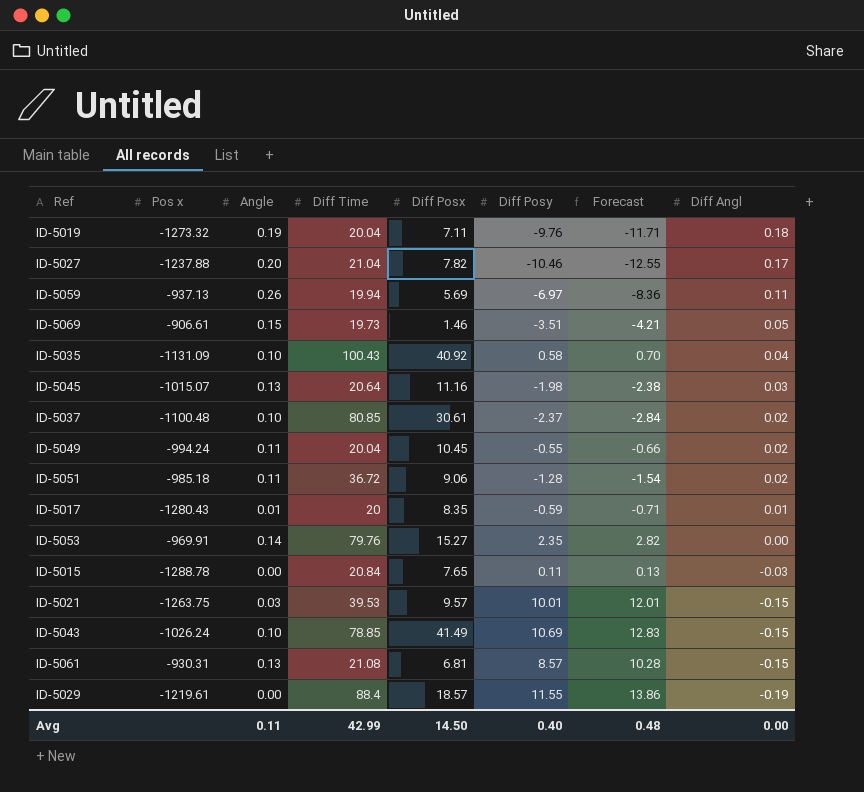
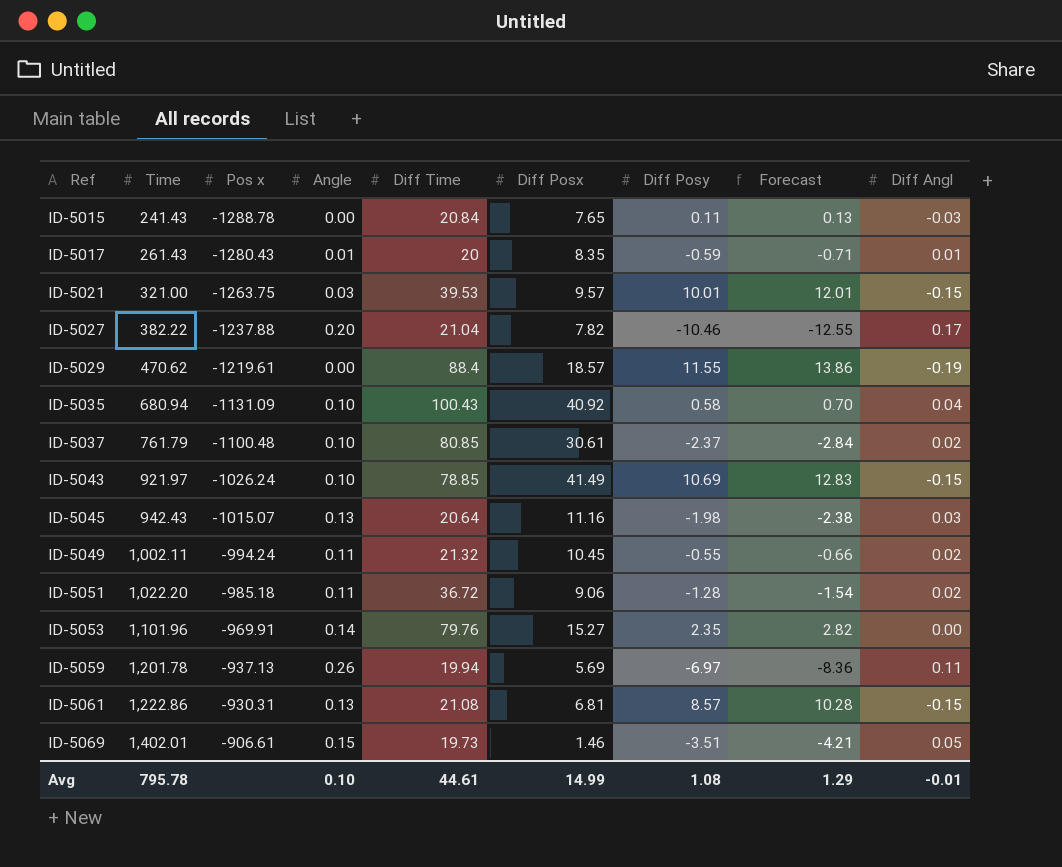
row order: Diff Angl descending -> Ref ascending
column Time | position: none -> 2
row ID-5019: -1273.32 | 0.19 | 20.04 | 7.11 | -9.76 | -11.71 | 0.18 -> none
ID-5049 | Diff Time: 20.04 -> 21.32
Avg | Angle: 0.11 -> 0.10
Avg | Diff Time: 42.99 -> 44.61
Avg | Diff Posx: 14.50 -> 14.99
Avg | Diff Posy: 0.40 -> 1.08
Avg | Forecast: 0.48 -> 1.29
Avg | Diff Angl: 0.00 -> -0.01

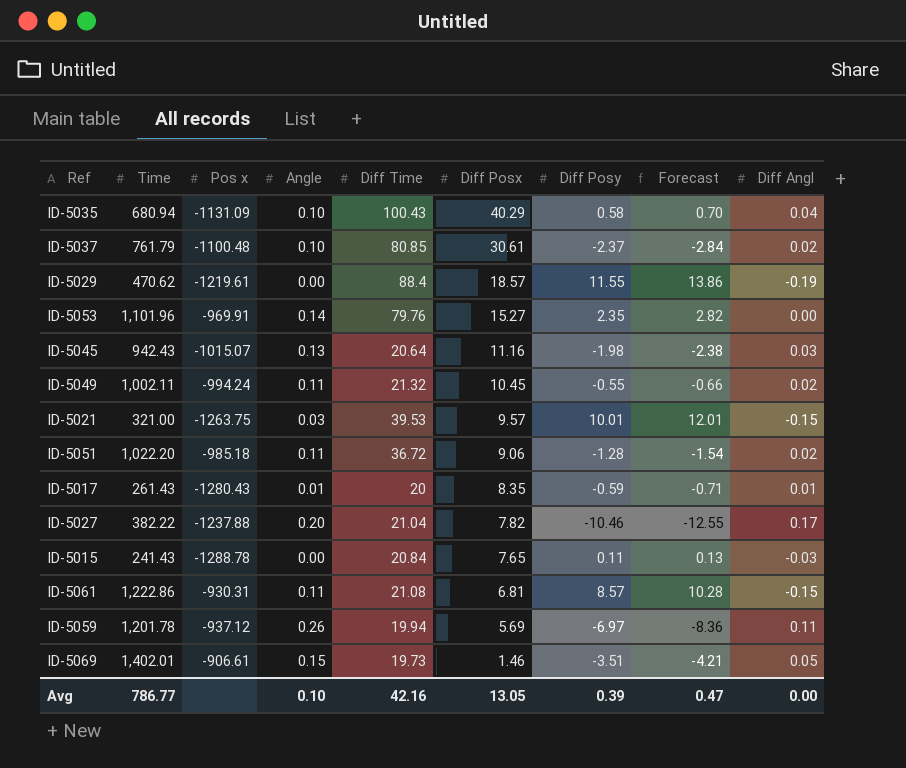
row order: Ref ascending -> Diff Posx descending
row ID-5043: 921.97 | -1026.24 | 0.10 | 78.85 | 41.49 | 10.69 | 12.83 | -0.15 -> none
ID-5035 | Diff Posx: 40.92 -> 40.29
ID-5061 | Angle: 0.13 -> 0.11
ID-5059 | Pos x: -937.13 -> -937.12
Avg | Time: 795.78 -> 786.77
Avg | Diff Time: 44.61 -> 42.16
Avg | Diff Posx: 14.99 -> 13.05
Avg | Diff Posy: 1.08 -> 0.39
Avg | Forecast: 1.29 -> 0.47
Avg | Diff Angl: -0.01 -> 0.00

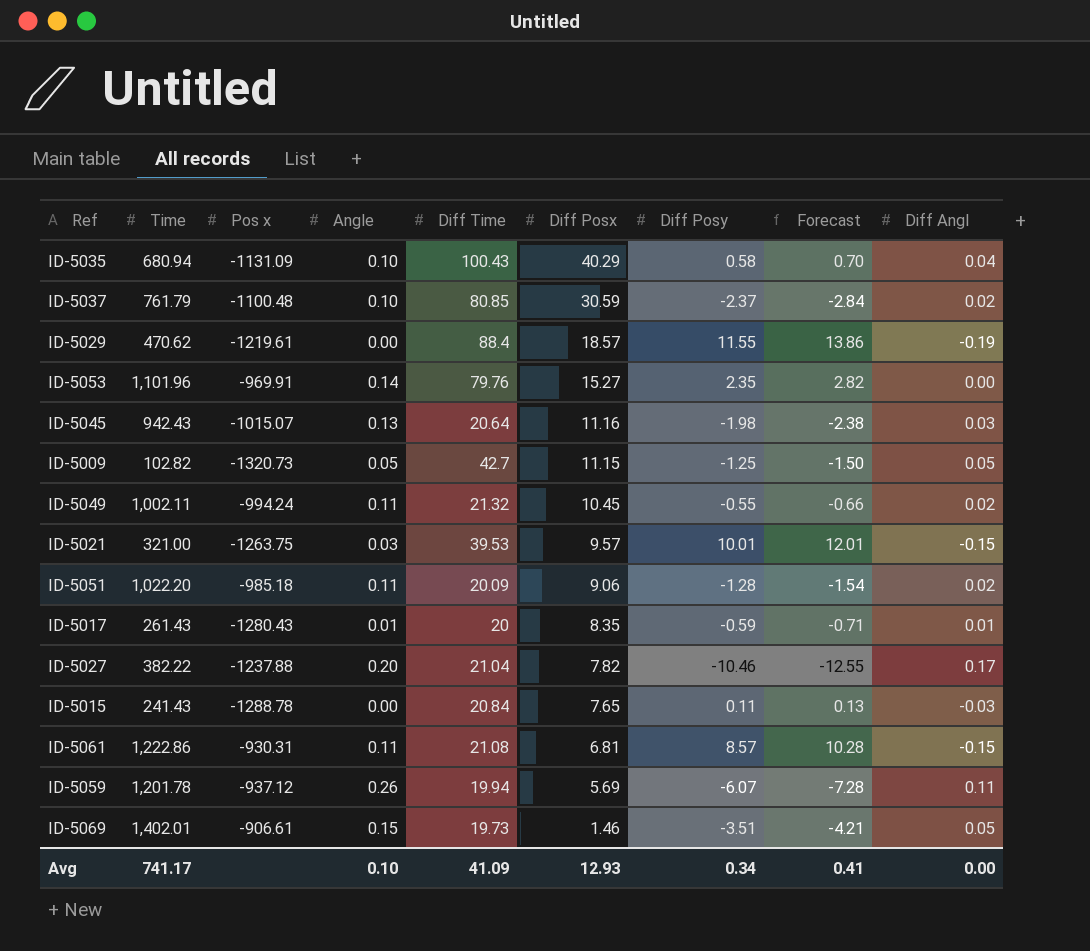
ID-5037 | Diff Posx: 30.61 -> 30.59
row ID-5009: none -> 102.82 | -1320.73 | 0.05 | 42.7 | 11.15 | -1.25 | -1.50 | 0.05
ID-5051 | Diff Time: 36.72 -> 20.09
ID-5059 | Diff Posy: -6.97 -> -6.07
ID-5059 | Forecast: -8.36 -> -7.28
Avg | Time: 786.77 -> 741.17
Avg | Diff Time: 42.16 -> 41.09
Avg | Diff Posx: 13.05 -> 12.93
Avg | Diff Posy: 0.39 -> 0.34
Avg | Forecast: 0.47 -> 0.41

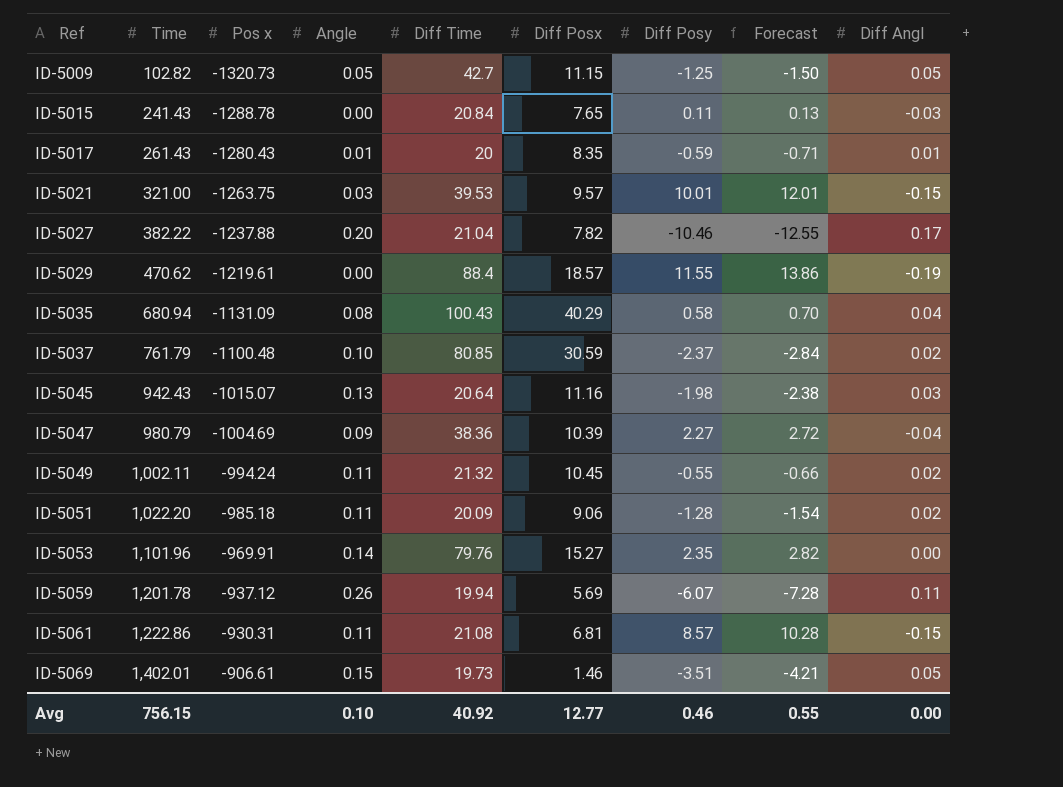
row order: Diff Posx descending -> Ref ascending
ID-5035 | Angle: 0.10 -> 0.08
row ID-5047: none -> 980.79 | -1004.69 | 0.09 | 38.36 | 10.39 | 2.27 | 2.72 | -0.04
Avg | Time: 741.17 -> 756.15
Avg | Diff Time: 41.09 -> 40.92
Avg | Diff Posx: 12.93 -> 12.77
Avg | Diff Posy: 0.34 -> 0.46
Avg | Forecast: 0.41 -> 0.55

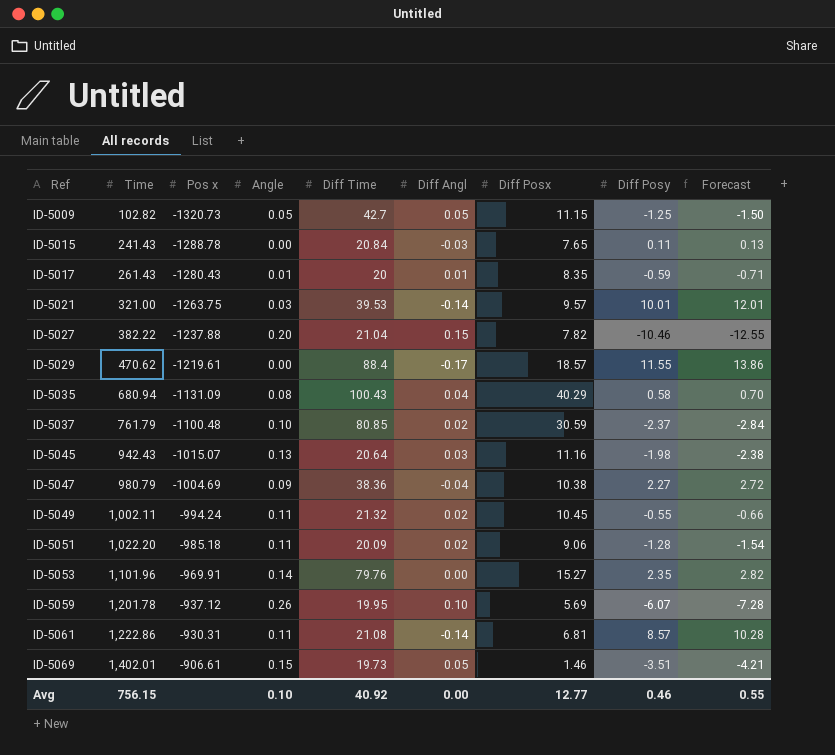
column Diff Angl | position: 9 -> 6
ID-5021 | Diff Angl: -0.15 -> -0.14
ID-5027 | Diff Angl: 0.17 -> 0.15
ID-5029 | Diff Angl: -0.19 -> -0.17
ID-5047 | Diff Posx: 10.39 -> 10.38
ID-5059 | Diff Time: 19.94 -> 19.95
ID-5059 | Diff Angl: 0.11 -> 0.10
ID-5061 | Diff Angl: -0.15 -> -0.14

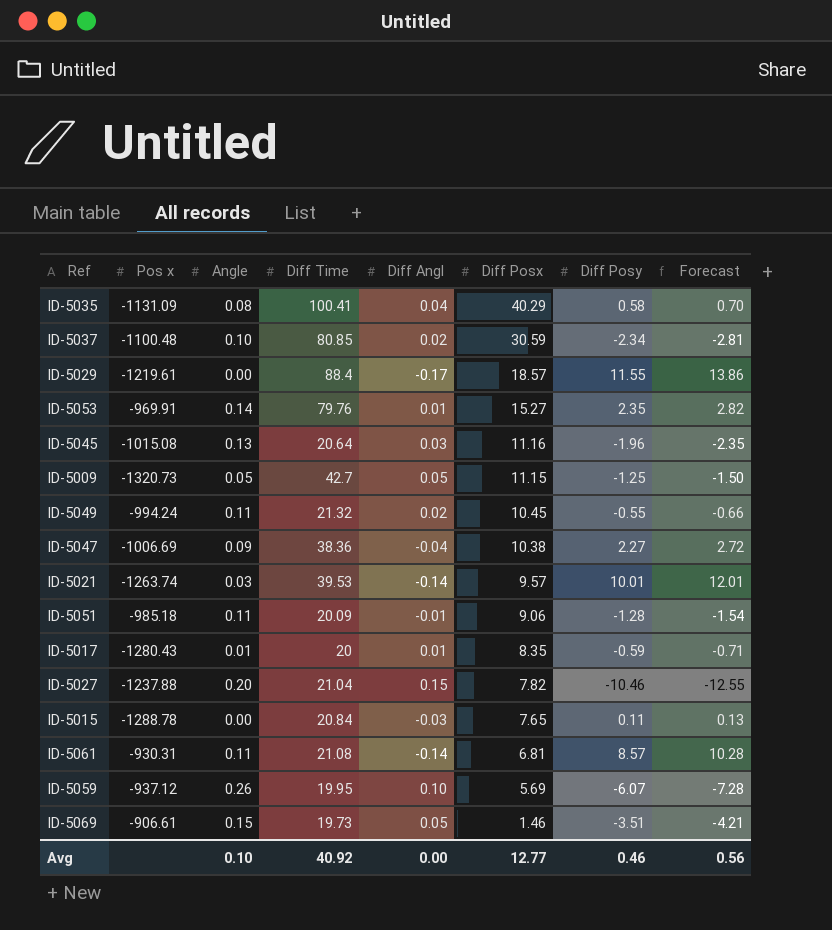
row order: Ref ascending -> Diff Posx descending
column Time | position: 2 -> none
ID-5035 | Diff Time: 100.43 -> 100.41
ID-5037 | Diff Posy: -2.37 -> -2.34
ID-5037 | Forecast: -2.84 -> -2.81
ID-5053 | Diff Angl: 0.00 -> 0.01
ID-5045 | Pos x: -1015.07 -> -1015.08
ID-5045 | Diff Posy: -1.98 -> -1.96
ID-5045 | Forecast: -2.38 -> -2.35
ID-5047 | Pos x: -1004.69 -> -1006.69
ID-5021 | Pos x: -1263.75 -> -1263.74
ID-5051 | Diff Angl: 0.02 -> -0.01
Avg | Forecast: 0.55 -> 0.56

